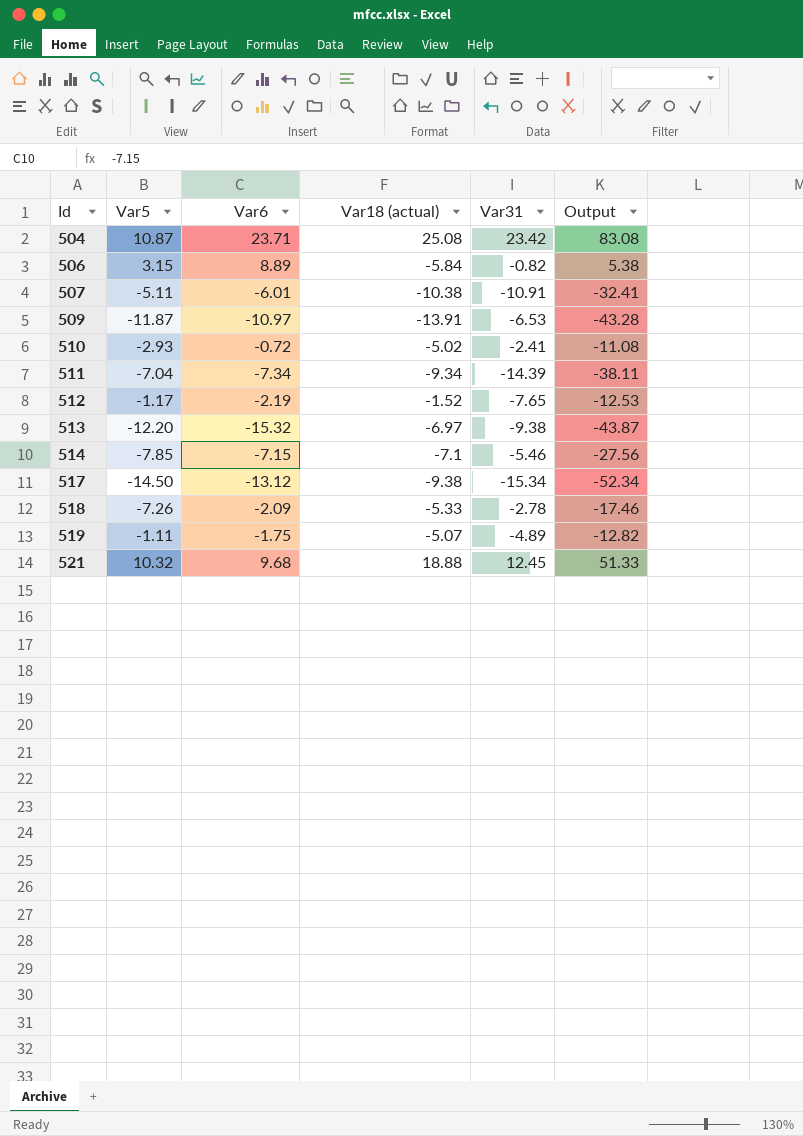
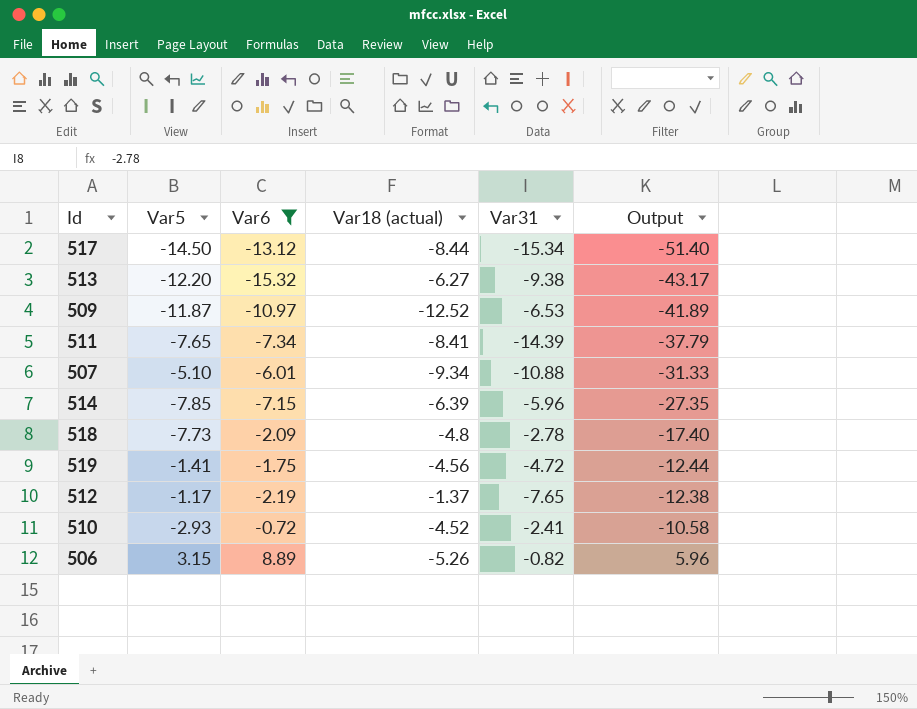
filter: none -> Var6 <= 8.89
row order: Id ascending -> Output ascending
517 | Var18 (actual): -9.38 -> -8.44
517 | Output: -52.34 -> -51.40
513 | Var18 (actual): -6.97 -> -6.27
513 | Output: -43.87 -> -43.17
509 | Var18 (actual): -13.91 -> -12.52
509 | Output: -43.28 -> -41.89
511 | Var5: -7.04 -> -7.65
511 | Var18 (actual): -9.34 -> -8.41
511 | Output: -38.11 -> -37.79
507 | Var5: -5.11 -> -5.10
507 | Var18 (actual): -10.38 -> -9.34
507 | Var31: -10.91 -> -10.88
507 | Output: -32.41 -> -31.33
514 | Var18 (actual): -7.1 -> -6.39
514 | Var31: -5.46 -> -5.96
514 | Output: -27.56 -> -27.35
518 | Var5: -7.26 -> -7.73
518 | Var18 (actual): -5.33 -> -4.8
518 | Output: -17.46 -> -17.40
519 | Var5: -1.11 -> -1.41
519 | Var18 (actual): -5.07 -> -4.56
519 | Var31: -4.89 -> -4.72
519 | Output: -12.82 -> -12.44
512 | Var18 (actual): -1.52 -> -1.37
512 | Output: -12.53 -> -12.38
510 | Var18 (actual): -5.02 -> -4.52
510 | Output: -11.08 -> -10.58
506 | Var18 (actual): -5.84 -> -5.26
506 | Output: 5.38 -> 5.96

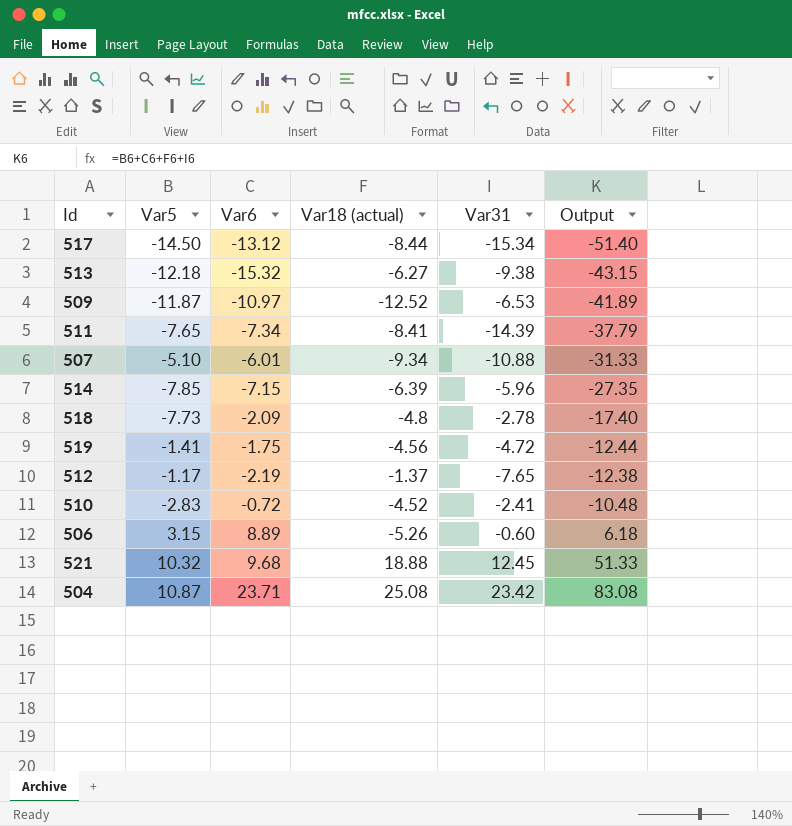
filter: Var6 <= 8.89 -> none
513 | Var5: -12.20 -> -12.18
513 | Output: -43.17 -> -43.15
510 | Var5: -2.93 -> -2.83
510 | Output: -10.58 -> -10.48
506 | Var31: -0.82 -> -0.60
506 | Output: 5.96 -> 6.18

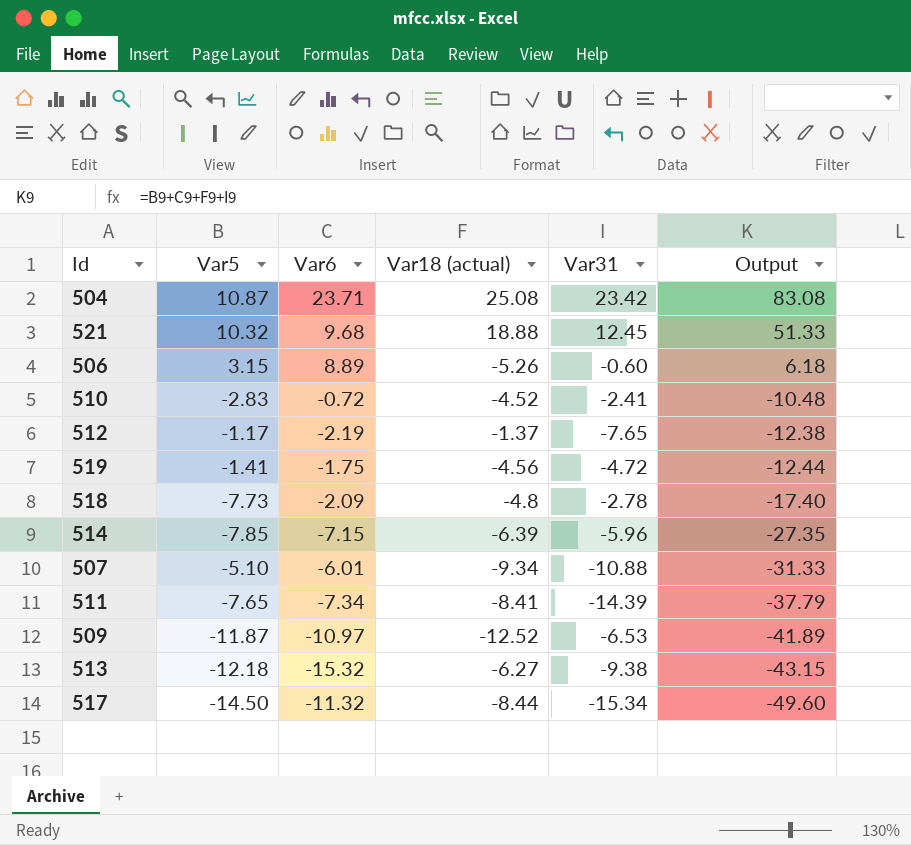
row order: Output ascending -> Output descending
517 | Var6: -13.12 -> -11.32
517 | Output: -51.40 -> -49.60

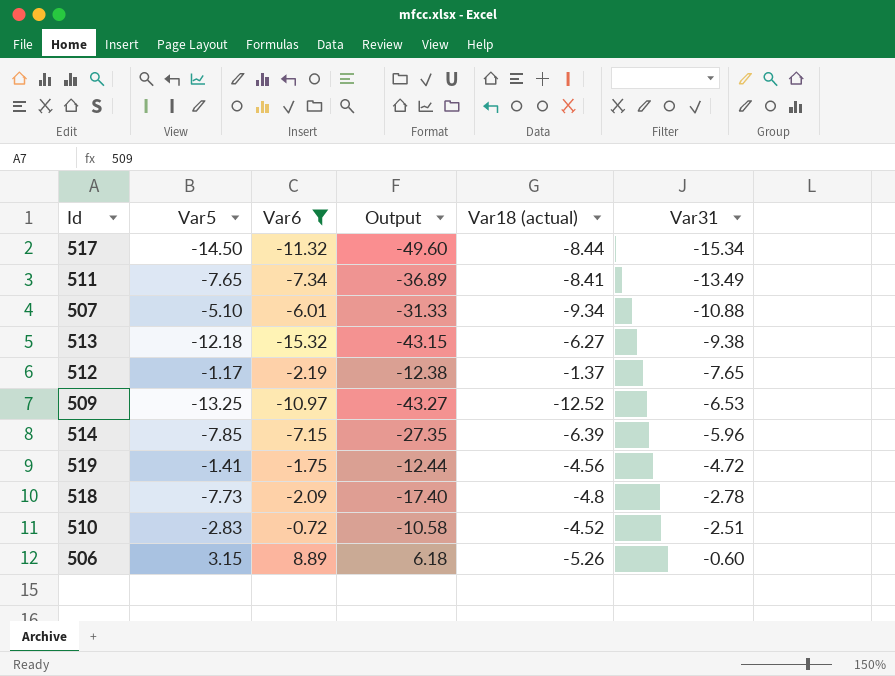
filter: none -> Var6 <= 8.89
row order: Output descending -> Var31 ascending
column Output | position: 6 -> 4
511 | Output: -37.79 -> -36.89
511 | Var31: -14.39 -> -13.49
509 | Var5: -11.87 -> -13.25
509 | Output: -41.89 -> -43.27
510 | Output: -10.48 -> -10.58
510 | Var31: -2.41 -> -2.51

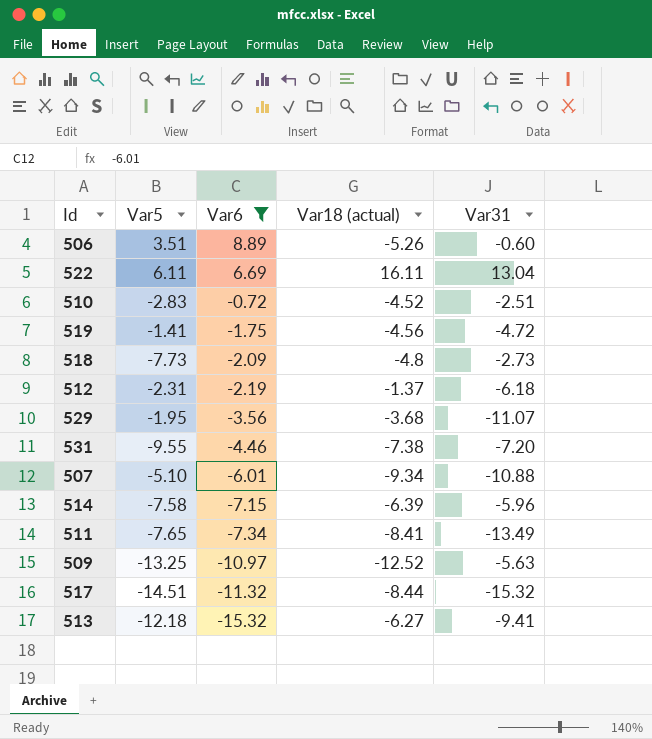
row order: Var31 ascending -> Var6 descending
column Output | formula: [Var5] + [Var6] + [Var18 (actual)] + [Var31] -> none
506 | Var5: 3.15 -> 3.51
row 522: none -> 6.11 | 6.69 | 16.11 | 13.04
518 | Var31: -2.78 -> -2.73
512 | Var5: -1.17 -> -2.31
512 | Var31: -7.65 -> -6.18
row 529: none -> -1.95 | -3.56 | -3.68 | -11.07
row 531: none -> -9.55 | -4.46 | -7.38 | -7.20
514 | Var5: -7.85 -> -7.58
509 | Var31: -6.53 -> -5.63
517 | Var5: -14.50 -> -14.51
517 | Var31: -15.34 -> -15.32
513 | Var31: -9.38 -> -9.41

